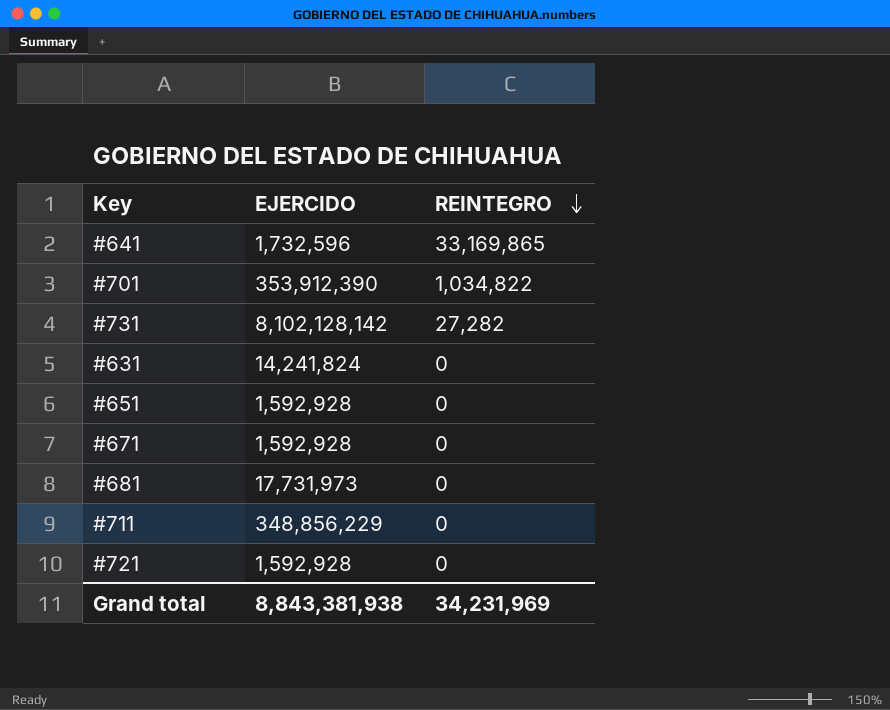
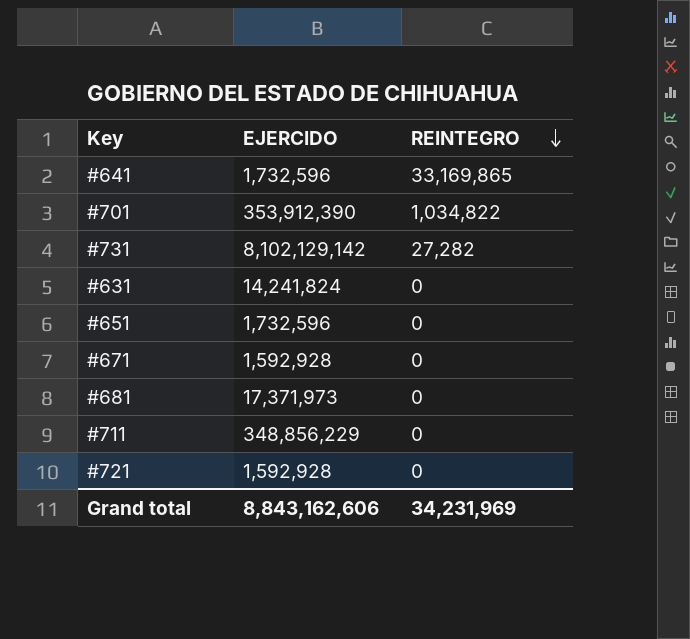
#731 | EJERCIDO: 8,102,128,142 -> 8,102,129,142
#651 | EJERCIDO: 1,592,928 -> 1,732,596
#681 | EJERCIDO: 17,731,973 -> 17,371,973
Grand total | EJERCIDO: 8,843,381,938 -> 8,843,162,606

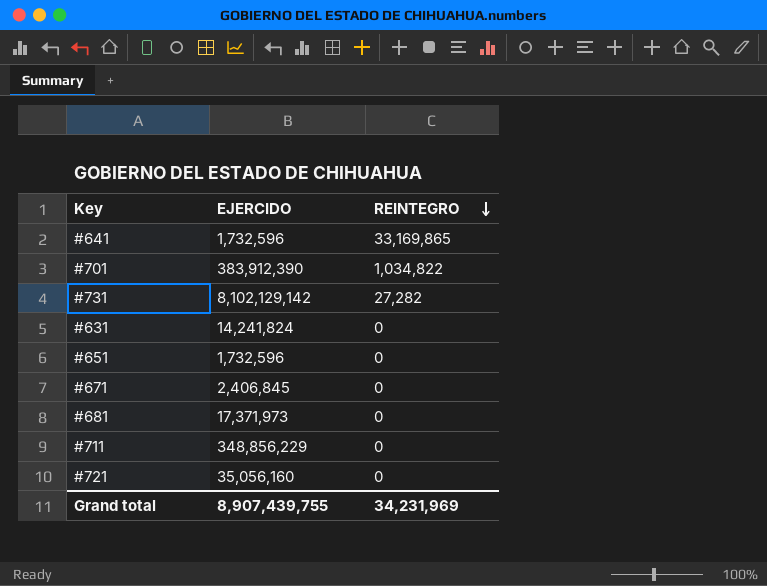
#701 | EJERCIDO: 353,912,390 -> 383,912,390
#671 | EJERCIDO: 1,592,928 -> 2,406,845
#721 | EJERCIDO: 1,592,928 -> 35,056,160
Grand total | EJERCIDO: 8,843,162,606 -> 8,907,439,755

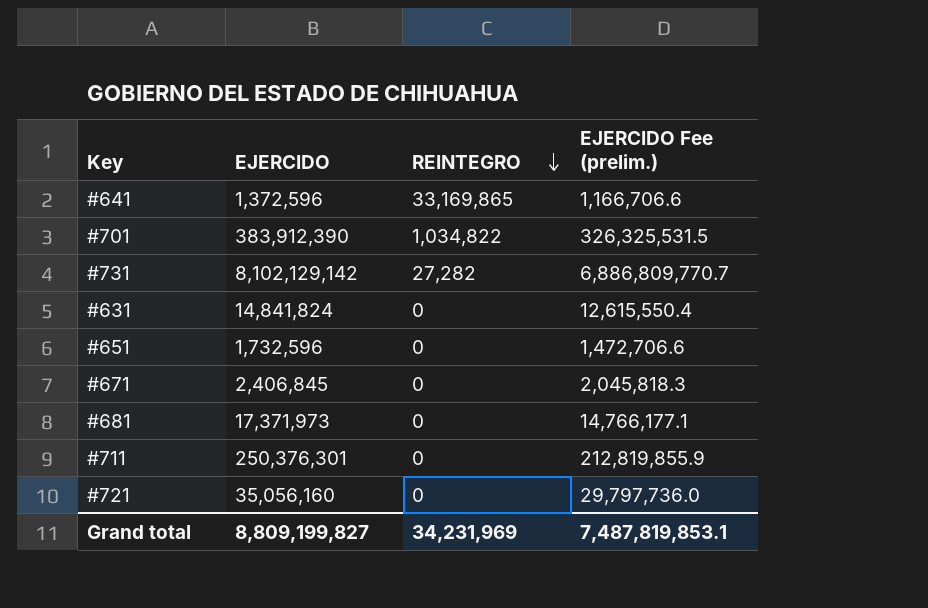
column EJERCIDO Fee (prelim.) | formula: none -> [EJERCIDO] * 0.85
#641 | EJERCIDO: 1,732,596 -> 1,372,596
#631 | EJERCIDO: 14,241,824 -> 14,841,824
#711 | EJERCIDO: 348,856,229 -> 250,376,301
Grand total | EJERCIDO: 8,907,439,755 -> 8,809,199,827

